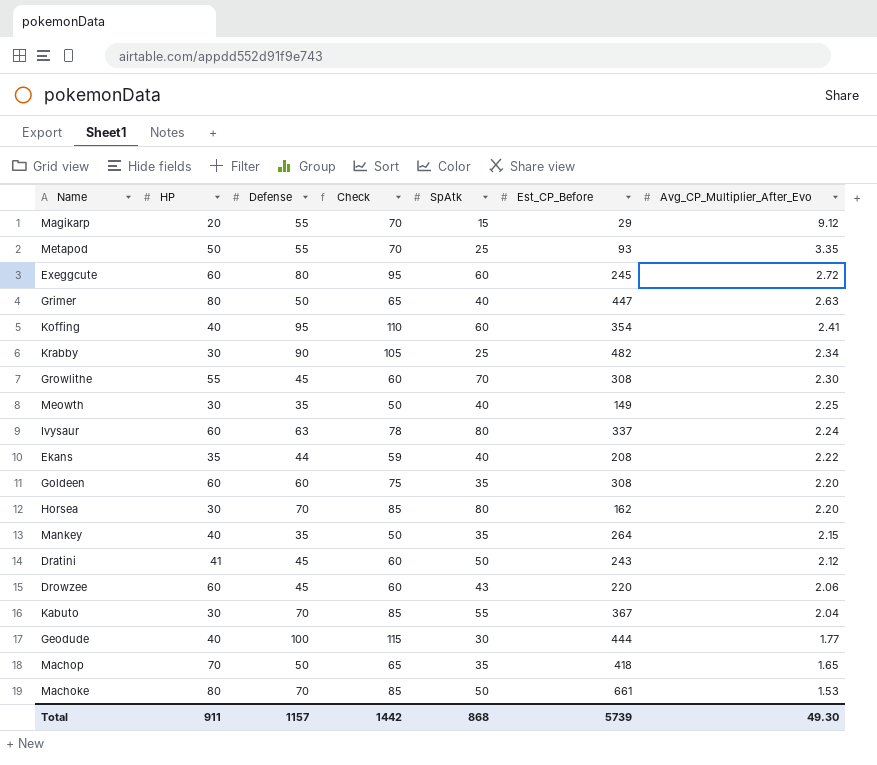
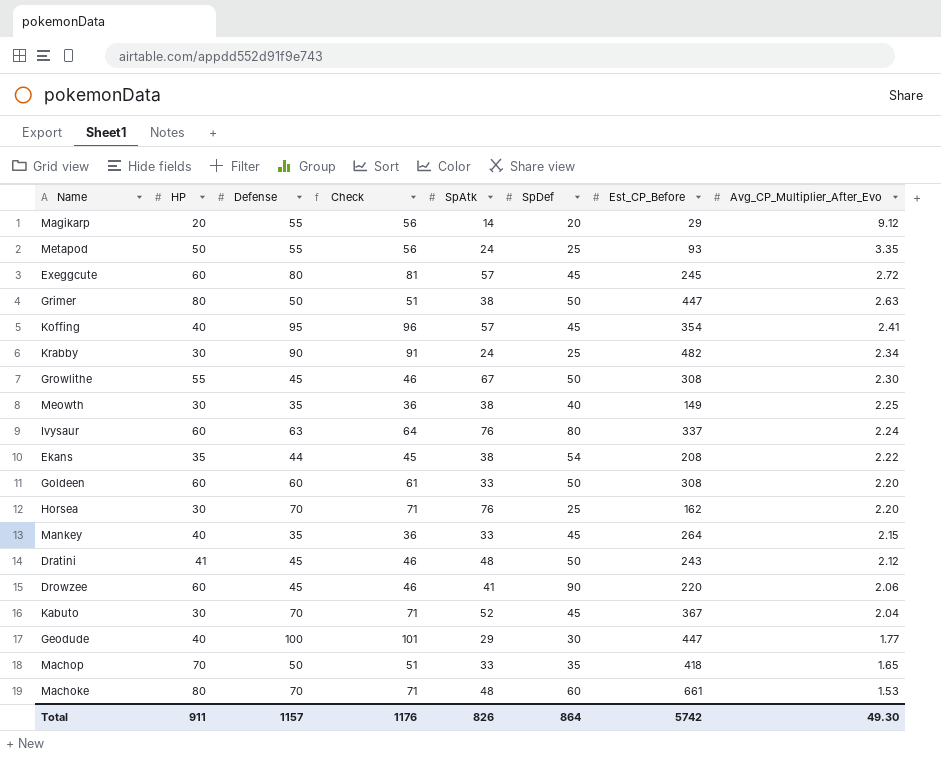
column Check | formula: [Defense] + 15 -> [Defense] + 1
column SpDef | position: none -> 6
Magikarp | SpAtk: 15 -> 14
Metapod | SpAtk: 25 -> 24
Exeggcute | SpAtk: 60 -> 57
Grimer | SpAtk: 40 -> 38
Koffing | SpAtk: 60 -> 57
Krabby | SpAtk: 25 -> 24
Growlithe | SpAtk: 70 -> 67
Meowth | SpAtk: 40 -> 38
Ivysaur | SpAtk: 80 -> 76
Ekans | SpAtk: 40 -> 38
Goldeen | SpAtk: 35 -> 33
Horsea | SpAtk: 80 -> 76
Mankey | SpAtk: 35 -> 33
Dratini | SpAtk: 50 -> 48
Drowzee | SpAtk: 43 -> 41
Kabuto | SpAtk: 55 -> 52
Geodude | SpAtk: 30 -> 29
Geodude | Est_CP_Before: 444 -> 447
Machop | SpAtk: 35 -> 33
Machoke | SpAtk: 50 -> 48
Total | Check: 1442 -> 1176
Total | SpAtk: 868 -> 826
Total | Est_CP_Before: 5739 -> 5742

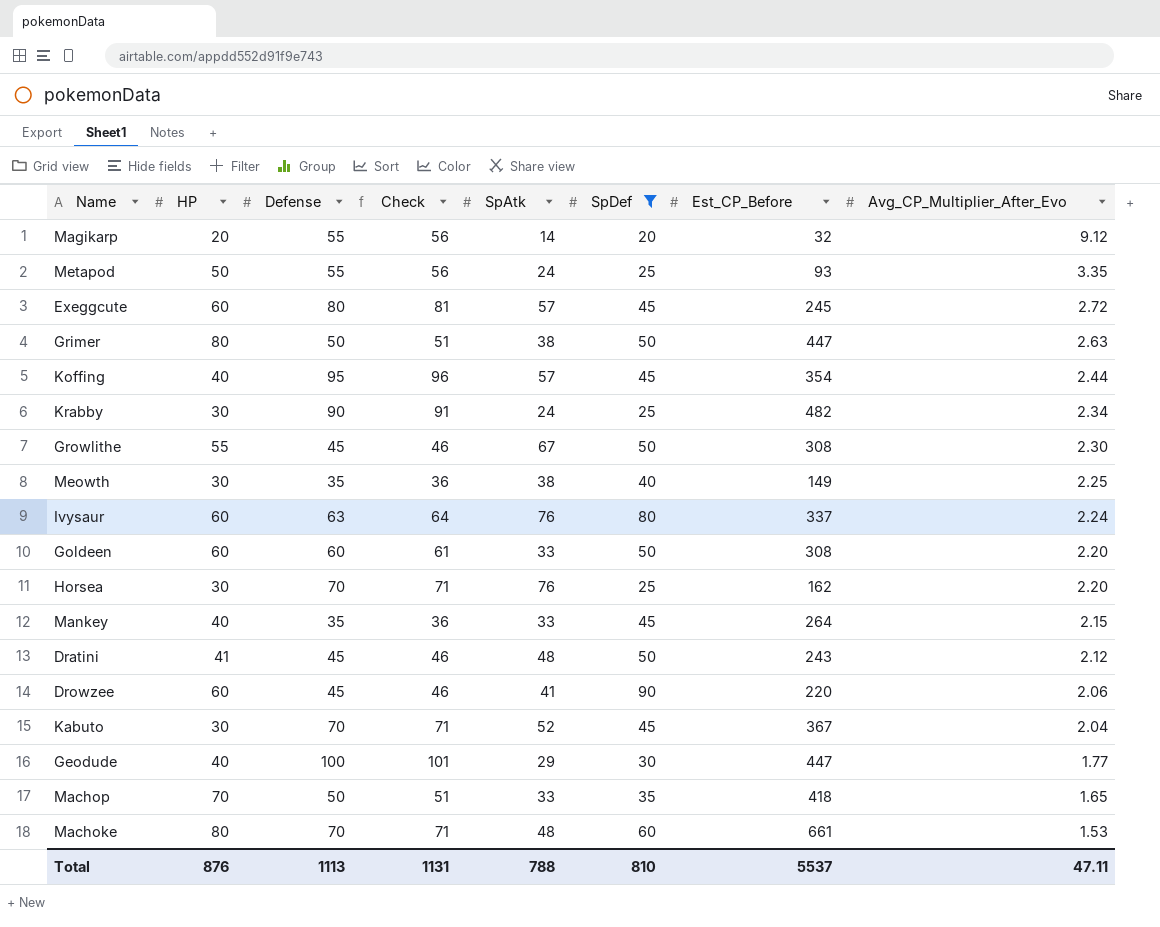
filter: none -> SpDef != 54
Magikarp | Est_CP_Before: 29 -> 32
Koffing | Avg_CP_Multiplier_After_Evo: 2.41 -> 2.44
Total | HP: 911 -> 876
Total | Defense: 1157 -> 1113
Total | Check: 1176 -> 1131
Total | SpAtk: 826 -> 788
Total | SpDef: 864 -> 810
Total | Est_CP_Before: 5742 -> 5537
Total | Avg_CP_Multiplier_After_Evo: 49.30 -> 47.11

